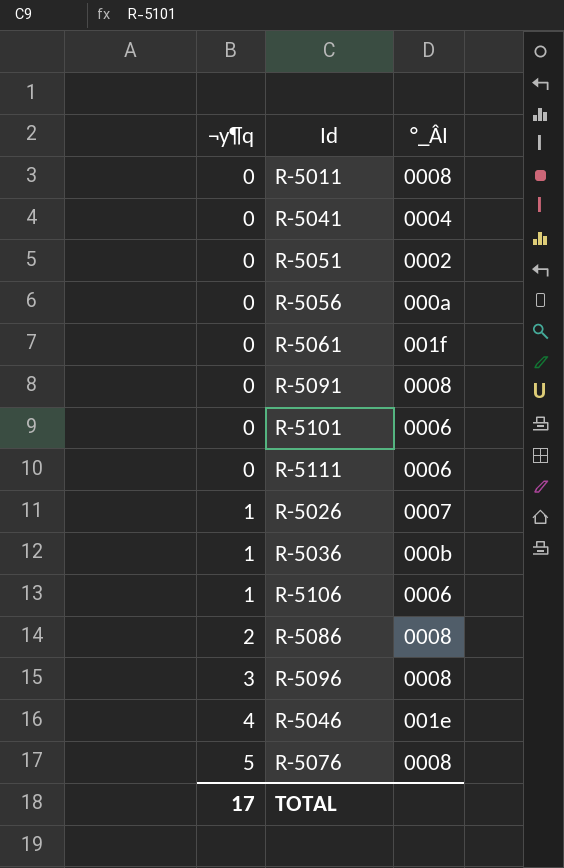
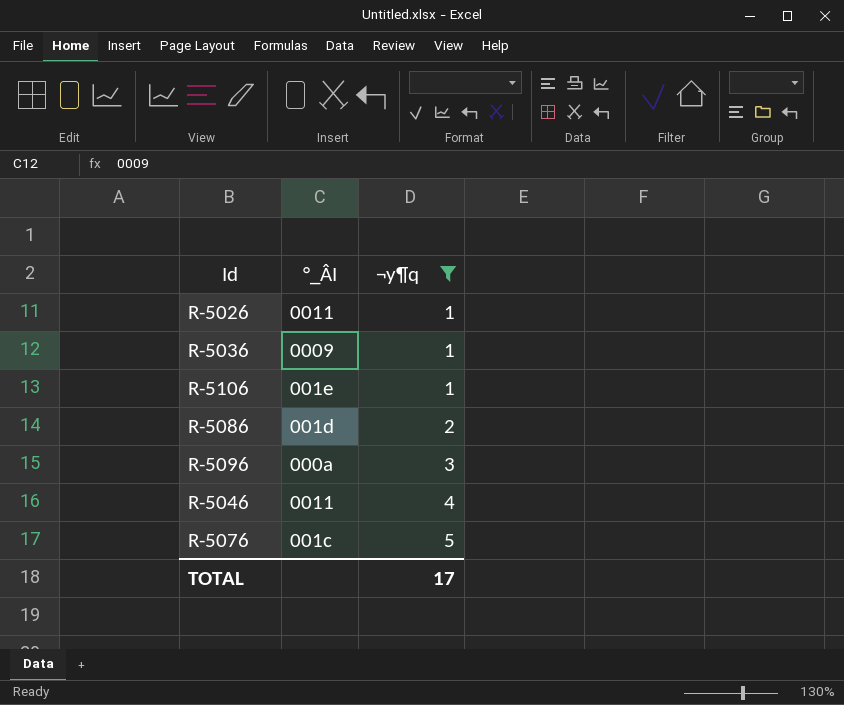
filter: none -> ¬y¶q != 0
column ¬y¶q | position: 1 -> 3
R-5026 | °_ÂI: 0007 -> 0011
R-5036 | °_ÂI: 000b -> 0009
R-5106 | °_ÂI: 0006 -> 001e
R-5086 | °_ÂI: 0008 -> 001d
R-5096 | °_ÂI: 0008 -> 000a
R-5046 | °_ÂI: 001e -> 0011
R-5076 | °_ÂI: 0008 -> 001c

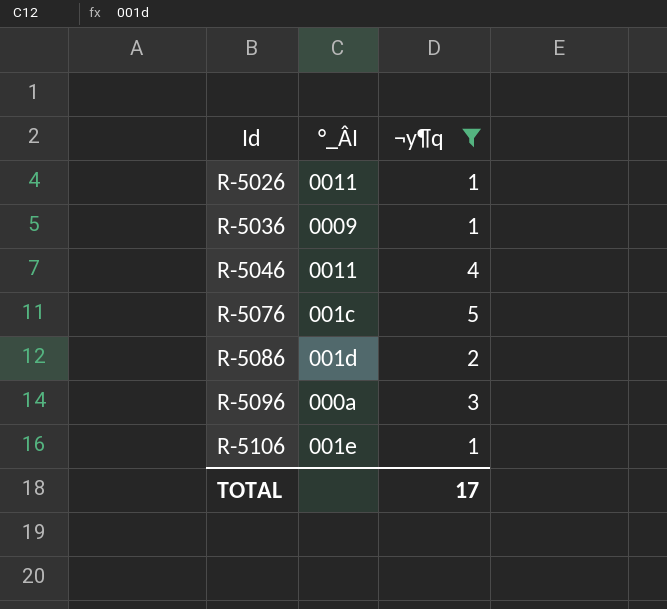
row order: ¬y¶q ascending -> Id ascending

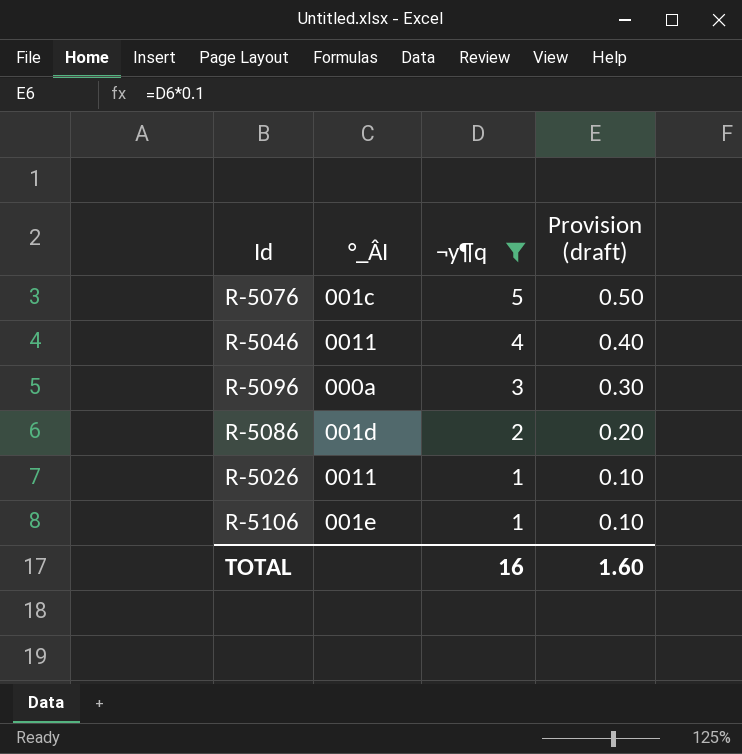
row order: Id ascending -> ¬y¶q descending
column Provision (draft) | formula: none -> [¬y¶q] * 0.1
row R-5036: 0009 | 1 -> none
TOTAL | ¬y¶q: 17 -> 16

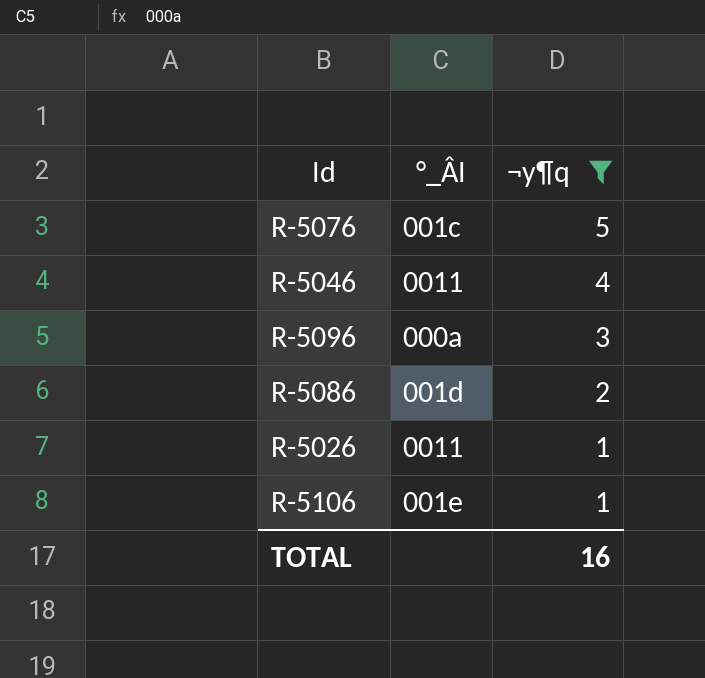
column Provision (draft) | formula: [¬y¶q] * 0.1 -> none

